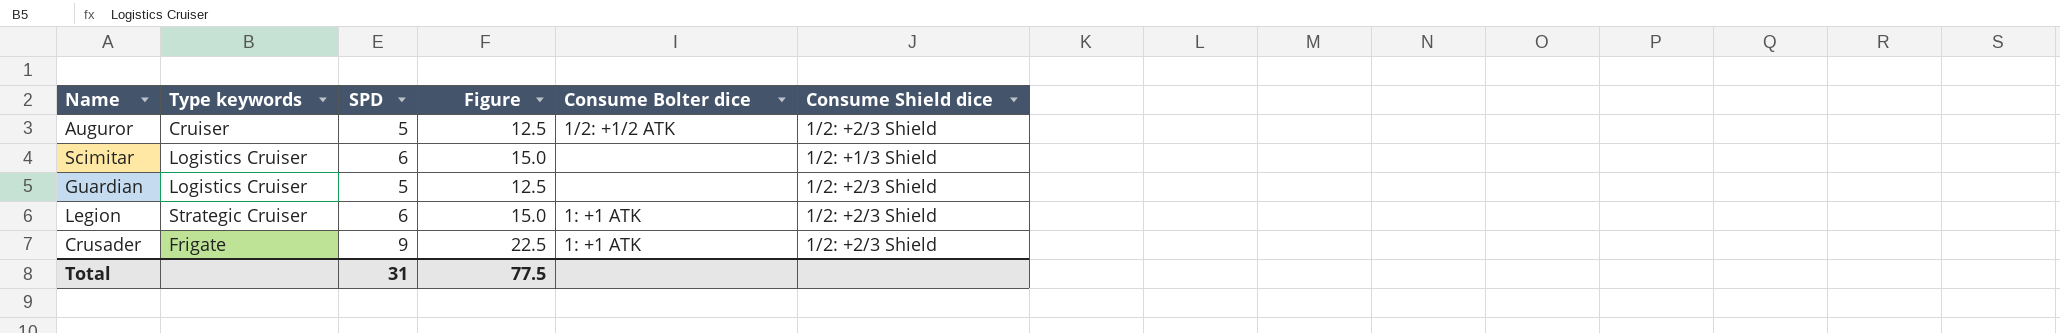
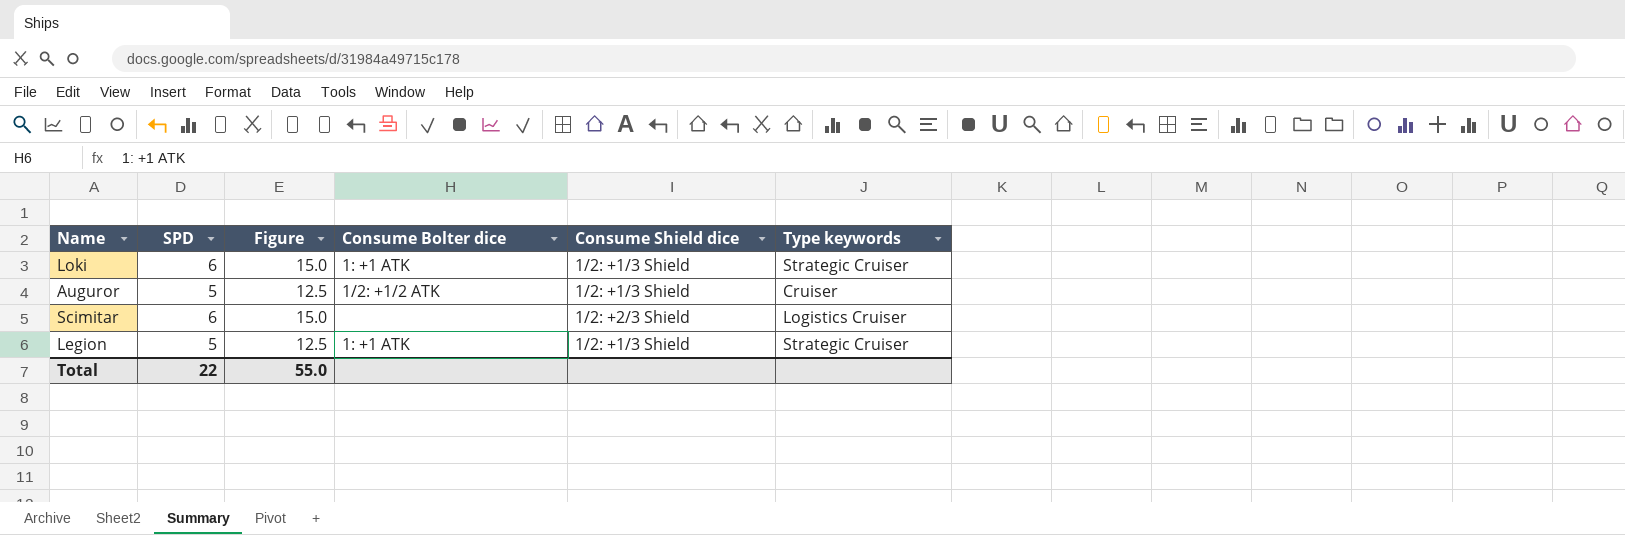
column Type keywords | position: 2 -> 6
row Guardian: Logistics Cruiser | 5 | 12.5 | none | 1/2: +2/3 Shield -> none
row Crusader: Frigate | 9 | 22.5 | 1: +1 ATK | 1/2: +2/3 Shield -> none
row Loki: none -> 6 | 15.0 | 1: +1 ATK | 1/2: +1/3 Shield | Strategic Cruiser
Auguror | Consume Shield dice: 1/2: +2/3 Shield -> 1/2: +1/3 Shield
Scimitar | Consume Shield dice: 1/2: +1/3 Shield -> 1/2: +2/3 Shield
Legion | SPD: 6 -> 5
Legion | Figure: 15.0 -> 12.5
Legion | Consume Shield dice: 1/2: +2/3 Shield -> 1/2: +1/3 Shield
Total | SPD: 31 -> 22
Total | Figure: 77.5 -> 55.0

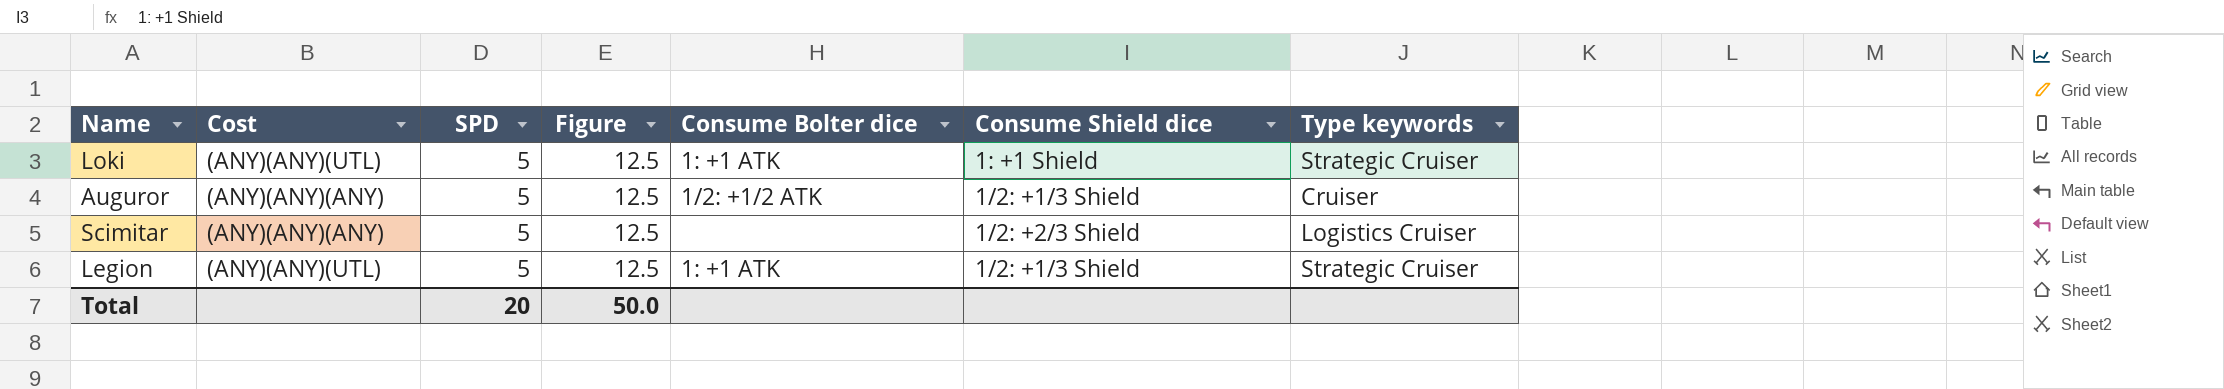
column Cost | position: none -> 2
Loki | SPD: 6 -> 5
Loki | Figure: 15.0 -> 12.5
Loki | Consume Shield dice: 1/2: +1/3 Shield -> 1: +1 Shield
Scimitar | SPD: 6 -> 5
Scimitar | Figure: 15.0 -> 12.5
Total | SPD: 22 -> 20
Total | Figure: 55.0 -> 50.0

